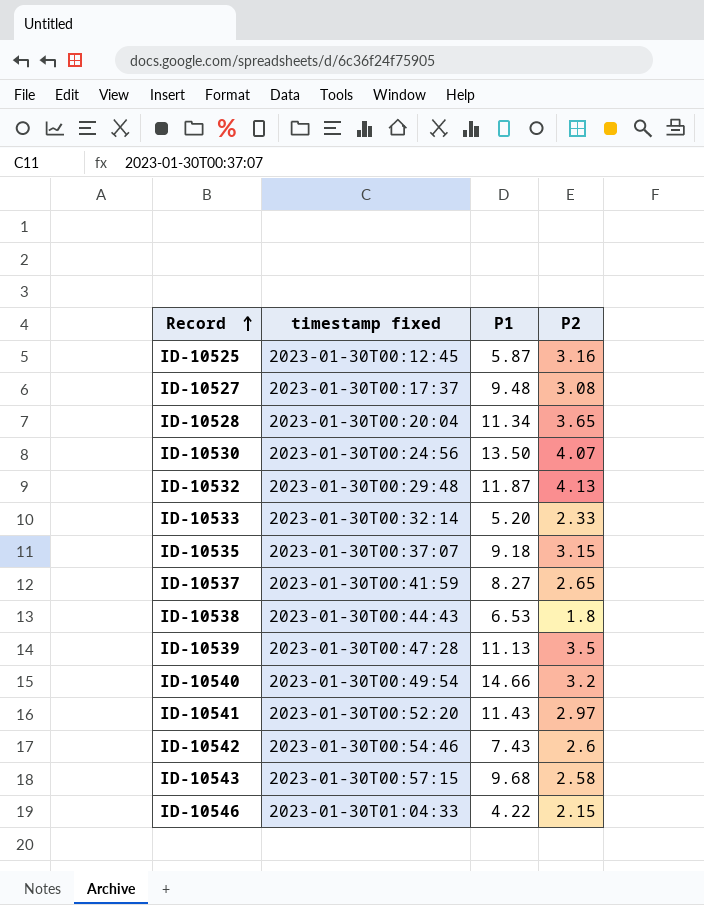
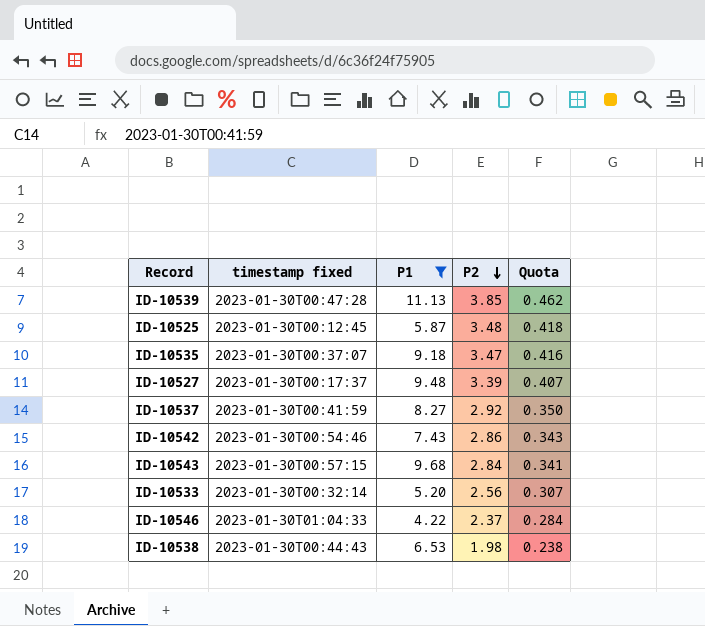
filter: none -> P1 <= 11.13
row order: Record ascending -> P2 descending
column Quota | formula: none -> [P2] * 0.12
ID-10539 | P2: 3.5 -> 3.85
ID-10525 | P2: 3.16 -> 3.48
ID-10535 | P2: 3.15 -> 3.47
ID-10527 | P2: 3.08 -> 3.39
ID-10537 | P2: 2.65 -> 2.92
ID-10542 | P2: 2.6 -> 2.86
ID-10543 | P2: 2.58 -> 2.84
ID-10533 | P2: 2.33 -> 2.56
ID-10546 | P2: 2.15 -> 2.37
ID-10538 | P2: 1.8 -> 1.98

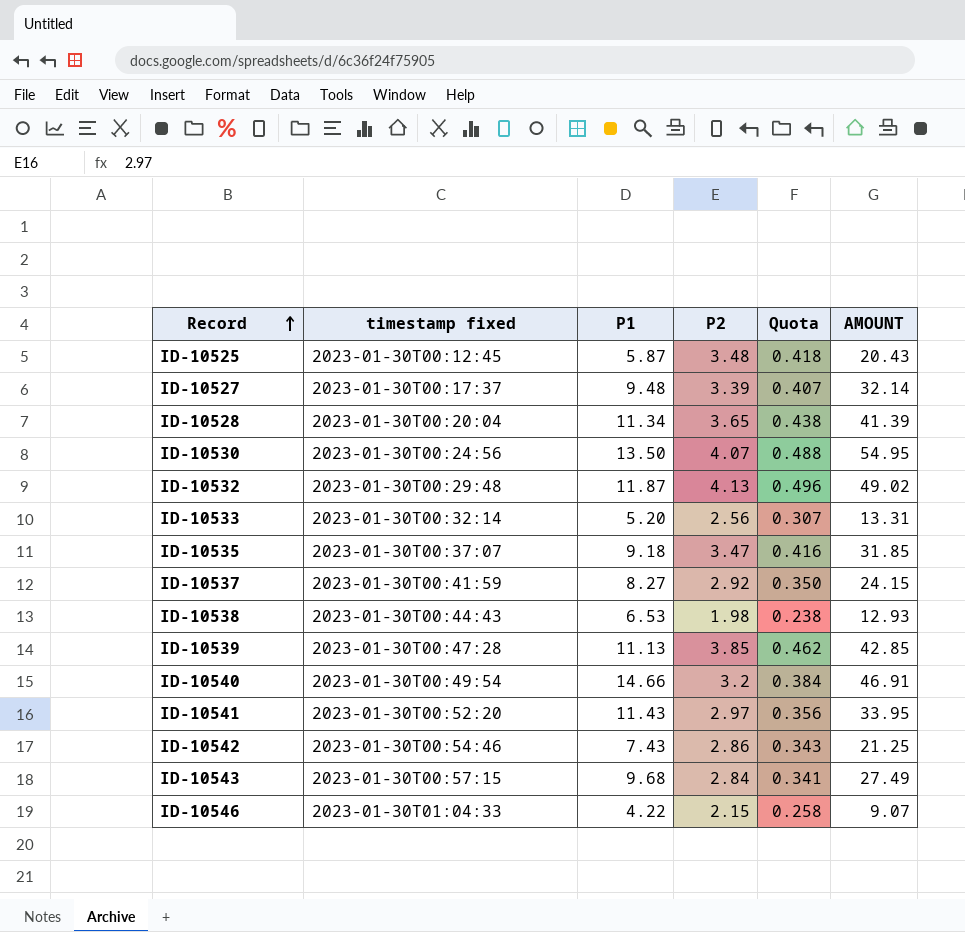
filter: P1 <= 11.13 -> none
row order: P2 descending -> Record ascending
column AMOUNT | formula: none -> [P1] * [P2]
ID-10546 | P2: 2.37 -> 2.15
ID-10546 | Quota: 0.284 -> 0.258

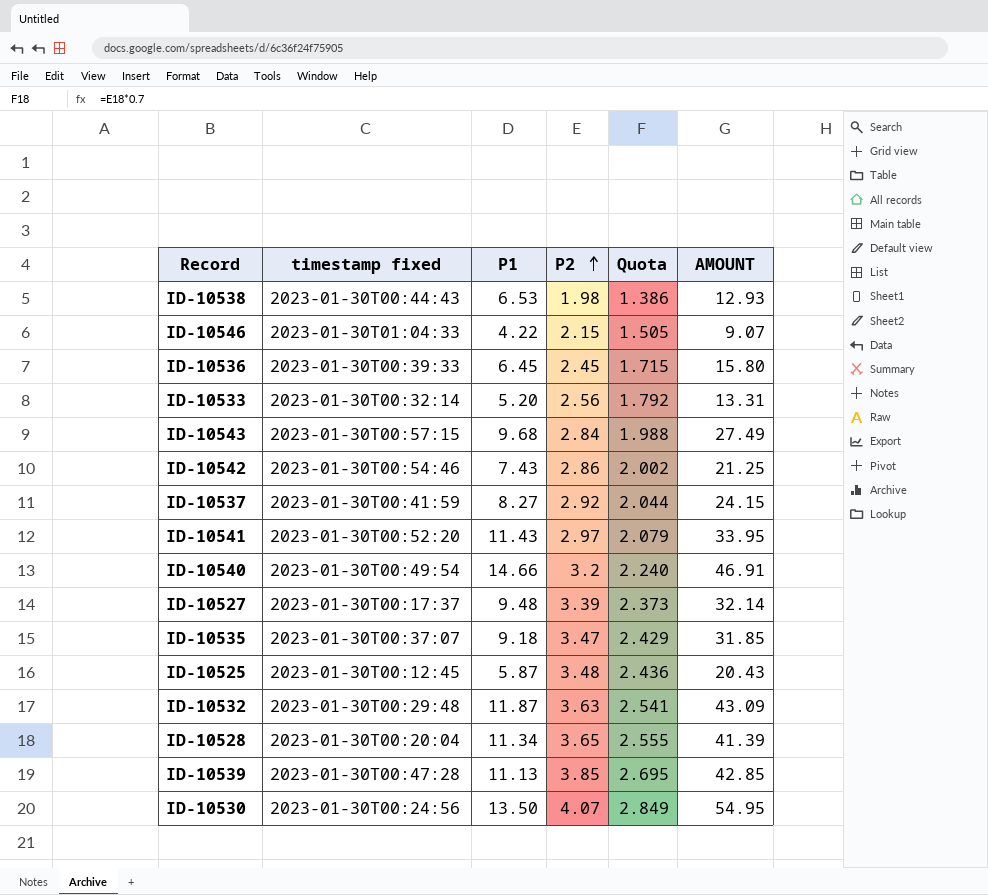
row order: Record ascending -> P2 ascending
column Quota | formula: [P2] * 0.12 -> [P2] * 0.7
row ID-10536: none -> 2023-01-30T00:39:33 | 6.45 | 2.45 | 1.715 | 15.80
ID-10532 | P2: 4.13 -> 3.63
ID-10532 | AMOUNT: 49.02 -> 43.09

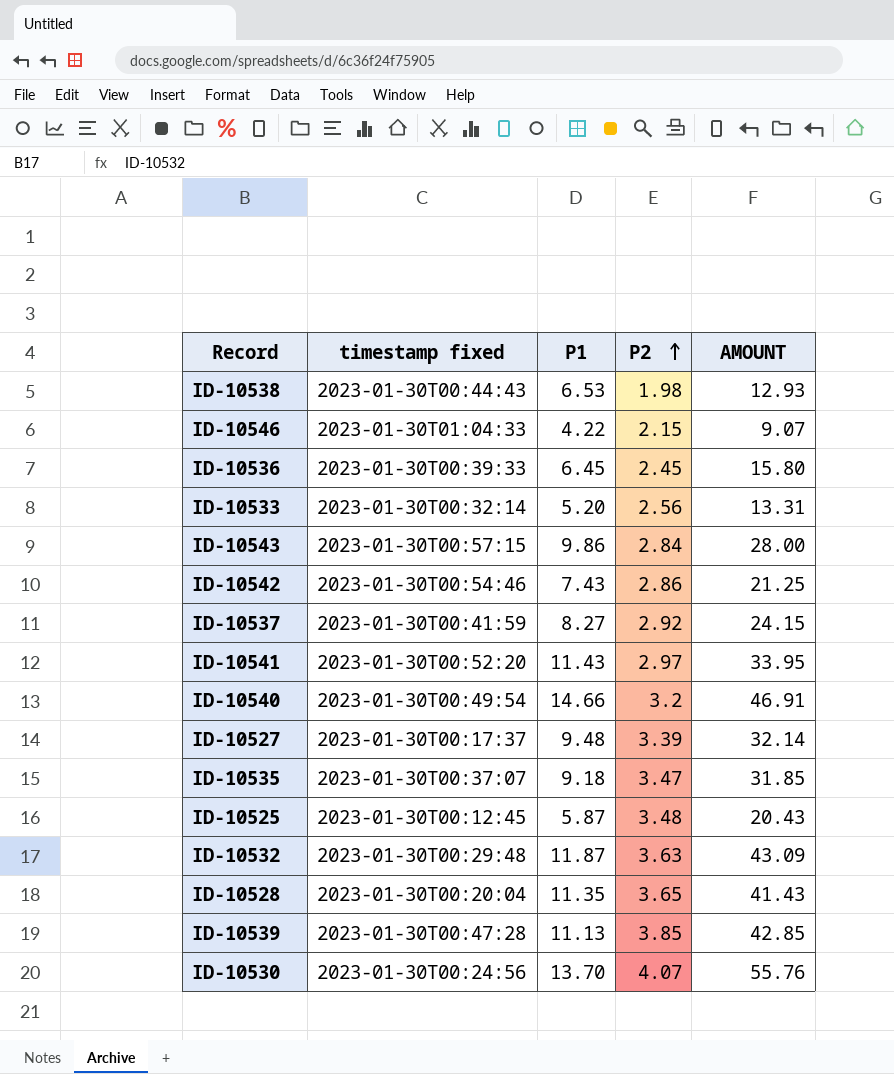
column Quota | formula: [P2] * 0.7 -> none
ID-10543 | P1: 9.68 -> 9.86
ID-10543 | AMOUNT: 27.49 -> 28.00
ID-10528 | P1: 11.34 -> 11.35
ID-10528 | AMOUNT: 41.39 -> 41.43
ID-10530 | P1: 13.50 -> 13.70
ID-10530 | AMOUNT: 54.95 -> 55.76

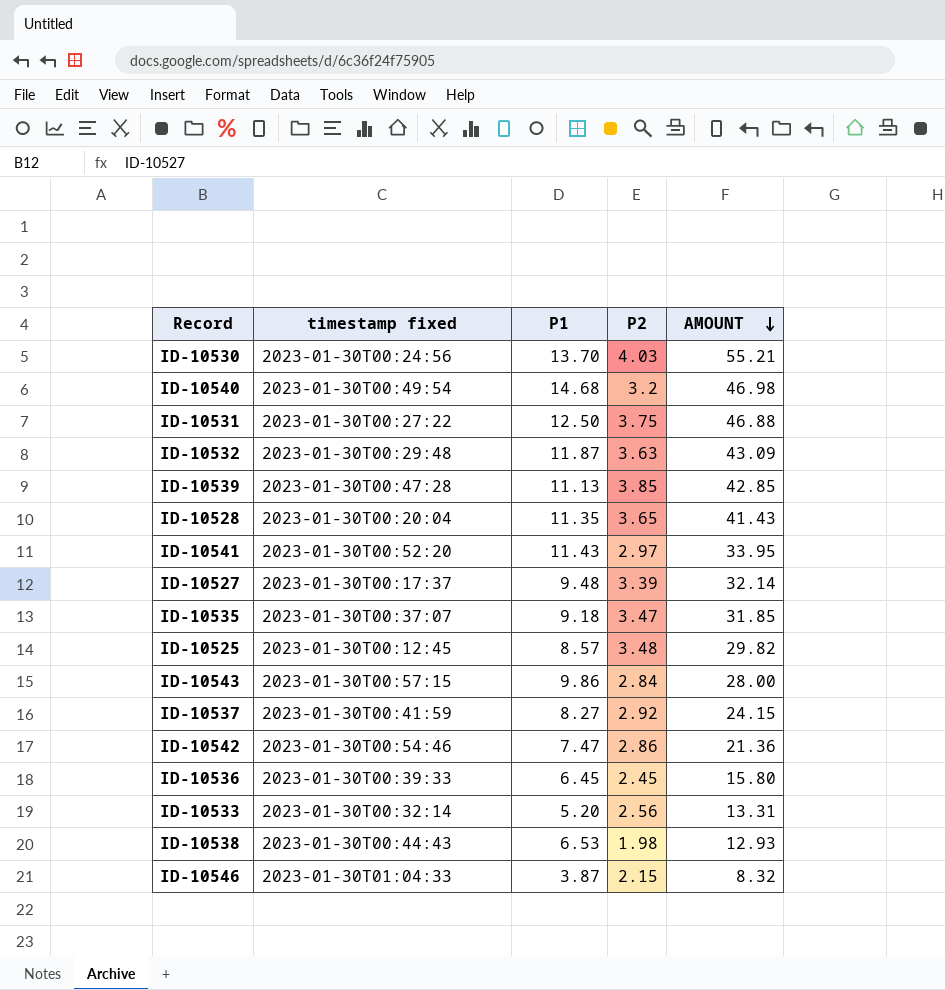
row order: P2 ascending -> AMOUNT descending
ID-10530 | P2: 4.07 -> 4.03
ID-10530 | AMOUNT: 55.76 -> 55.21
ID-10540 | P1: 14.66 -> 14.68
ID-10540 | AMOUNT: 46.91 -> 46.98
row ID-10531: none -> 2023-01-30T00:27:22 | 12.50 | 3.75 | 46.88
ID-10525 | P1: 5.87 -> 8.57
ID-10525 | AMOUNT: 20.43 -> 29.82
ID-10542 | P1: 7.43 -> 7.47
ID-10542 | AMOUNT: 21.25 -> 21.36
ID-10546 | P1: 4.22 -> 3.87
ID-10546 | AMOUNT: 9.07 -> 8.32

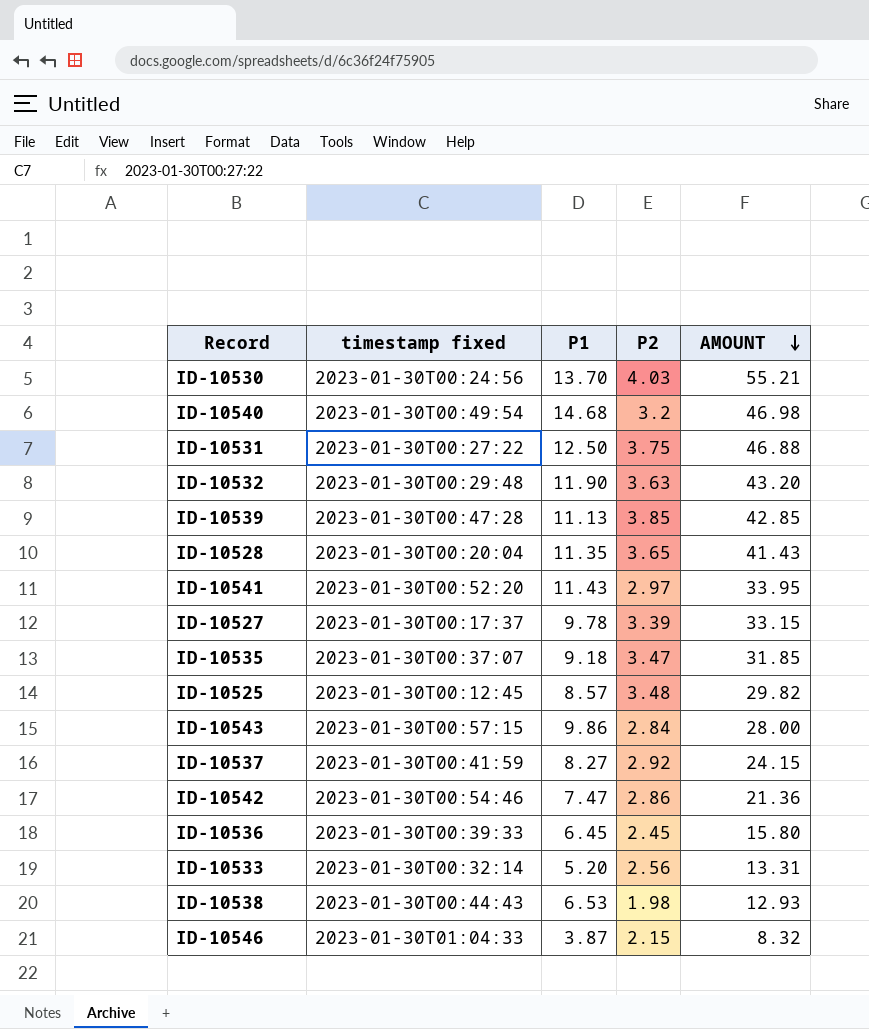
ID-10532 | P1: 11.87 -> 11.90
ID-10532 | AMOUNT: 43.09 -> 43.20
ID-10527 | P1: 9.48 -> 9.78
ID-10527 | AMOUNT: 32.14 -> 33.15

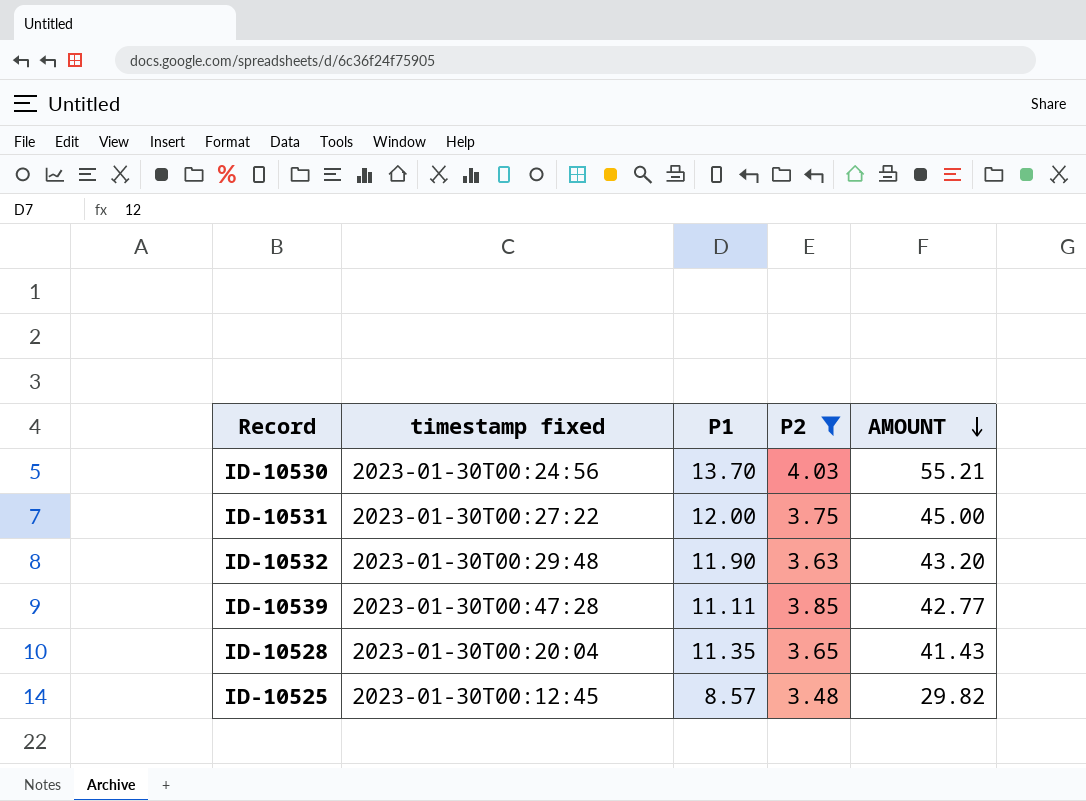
filter: none -> P2 >= 3.48
ID-10531 | P1: 12.50 -> 12.00
ID-10531 | AMOUNT: 46.88 -> 45.00
ID-10539 | P1: 11.13 -> 11.11
ID-10539 | AMOUNT: 42.85 -> 42.77

